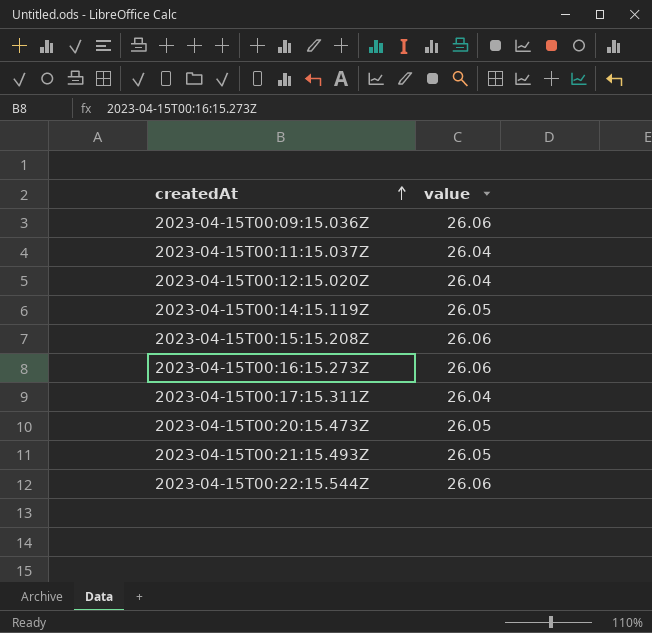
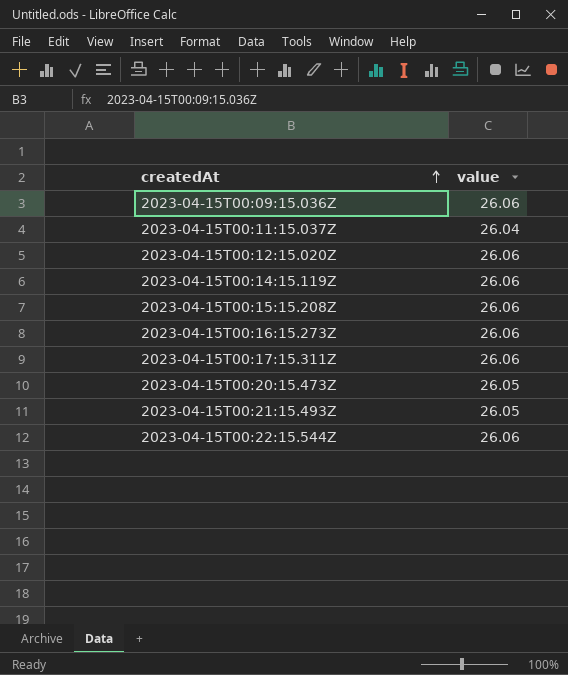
2023-04-15T00:12:15.020Z | value: 26.04 -> 26.06
2023-04-15T00:14:15.119Z | value: 26.05 -> 26.06
2023-04-15T00:17:15.311Z | value: 26.04 -> 26.06

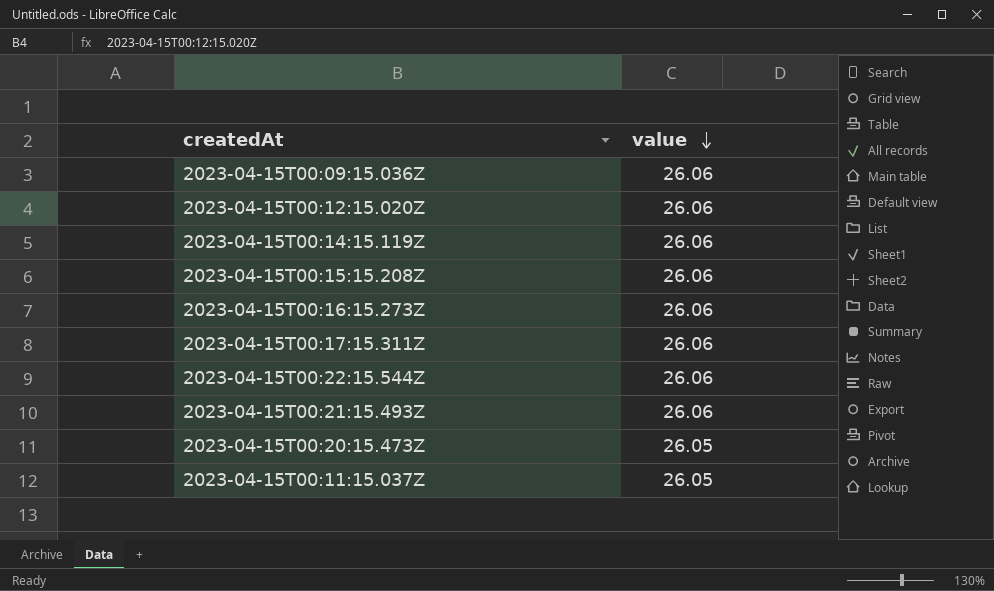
row order: createdAt ascending -> value descending
2023-04-15T00:21:15.493Z | value: 26.05 -> 26.06
2023-04-15T00:11:15.037Z | value: 26.04 -> 26.05

